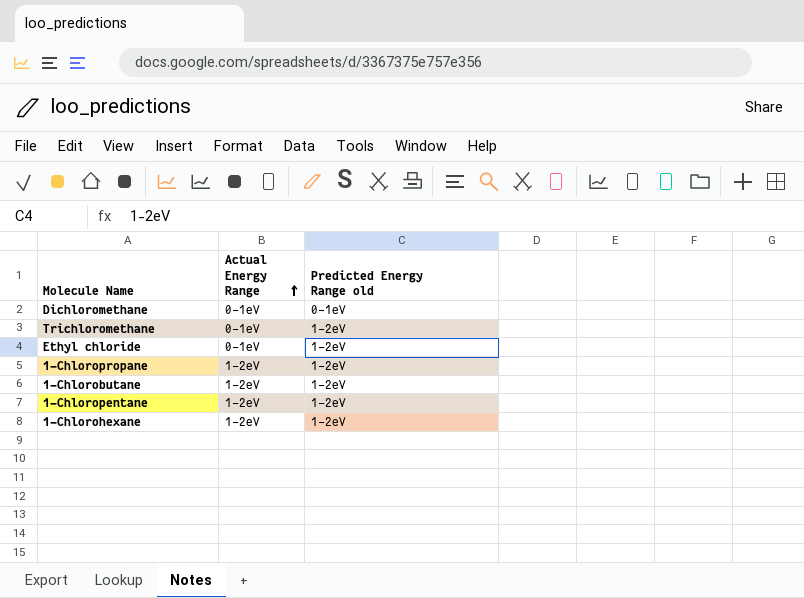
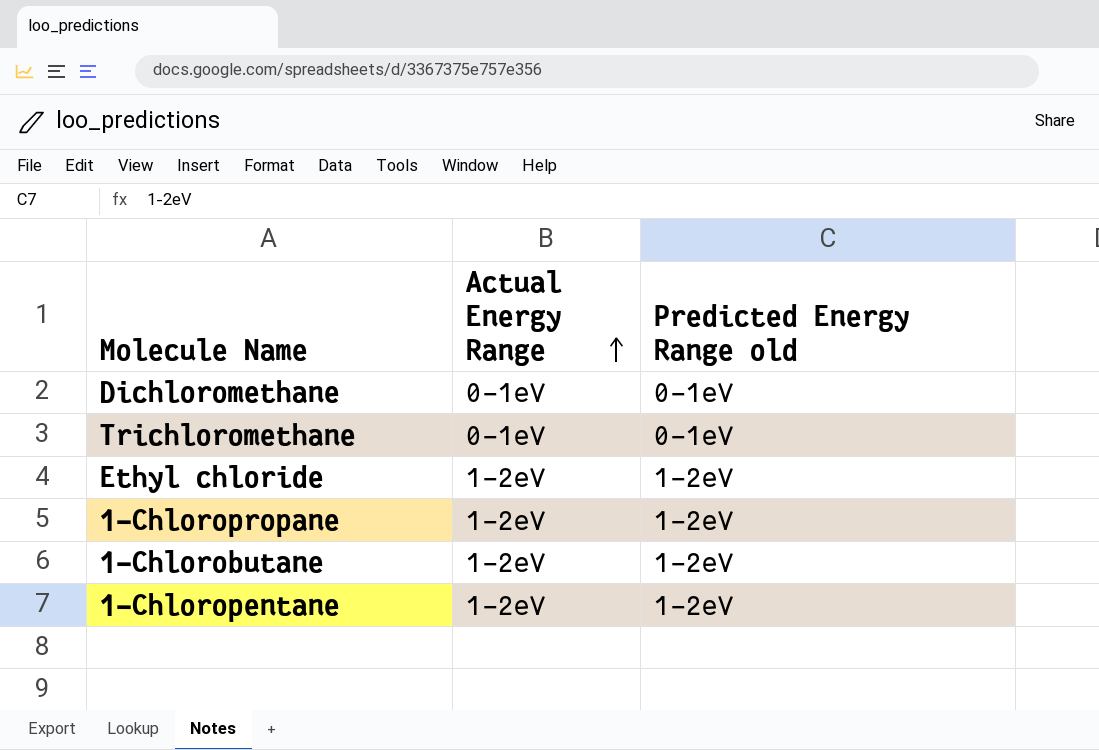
row 1-Chlorohexane: 1-2eV | 1-2eV -> none
Trichloromethane | Predicted Energy Range old: 1-2eV -> 0-1eV
Ethyl chloride | Actual Energy Range: 0-1eV -> 1-2eV

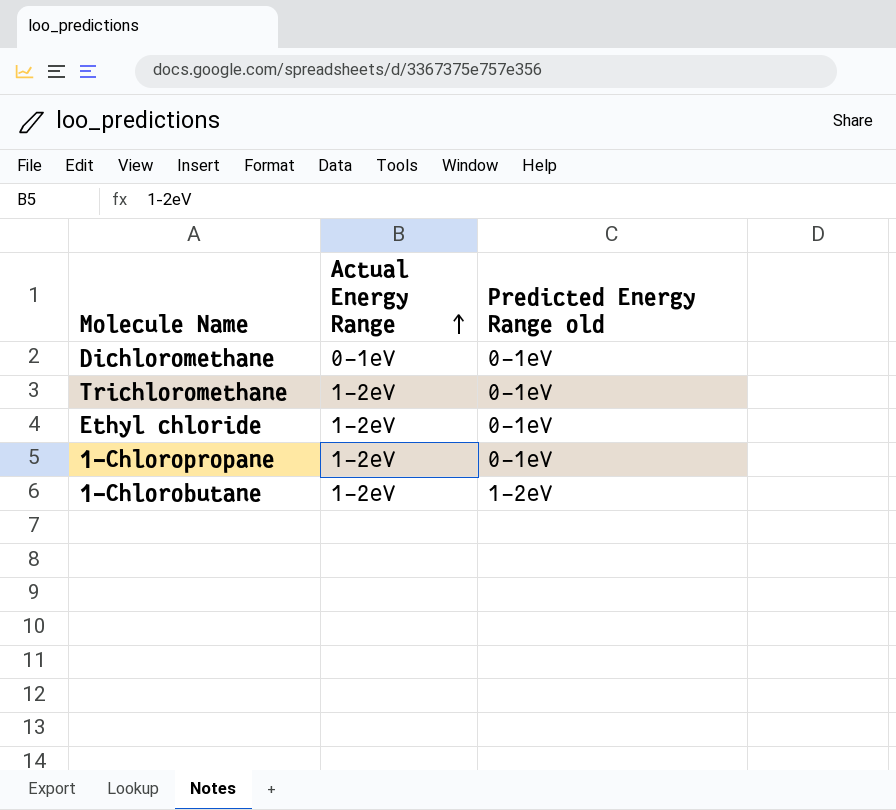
row 1-Chloropentane: 1-2eV | 1-2eV -> none
Trichloromethane | Actual Energy Range: 0-1eV -> 1-2eV
Ethyl chloride | Predicted Energy Range old: 1-2eV -> 0-1eV
1-Chloropropane | Predicted Energy Range old: 1-2eV -> 0-1eV

